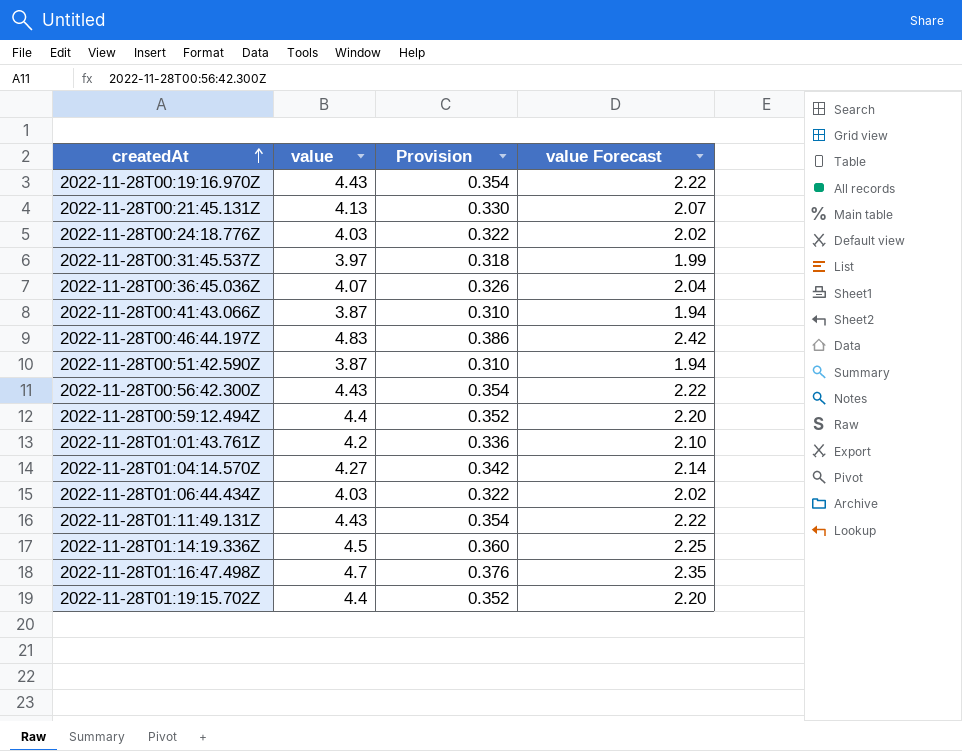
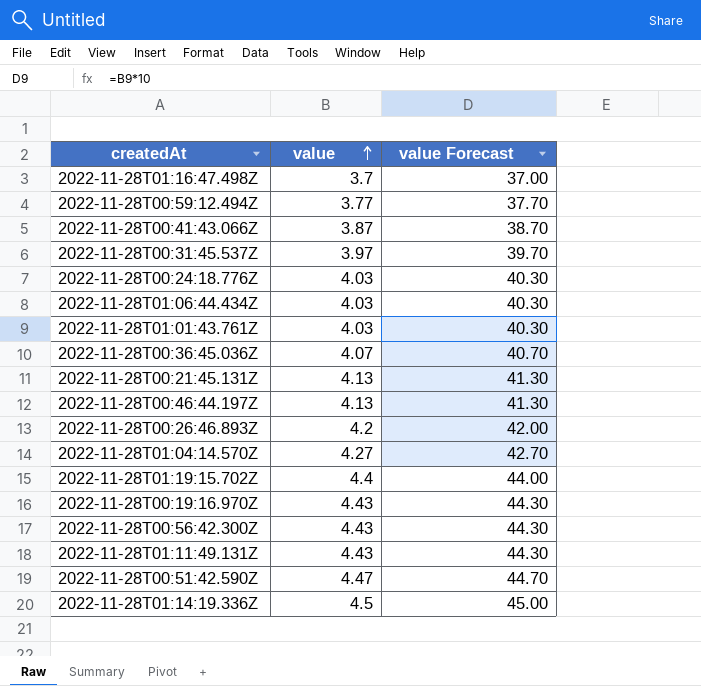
row order: createdAt ascending -> value ascending
column Provision | formula: [value] * 0.08 -> none
column value Forecast | formula: [value] * 0.5 -> [value] * 10
2022-11-28T01:16:47.498Z | value: 4.7 -> 3.7
2022-11-28T00:59:12.494Z | value: 4.4 -> 3.77
2022-11-28T01:01:43.761Z | value: 4.2 -> 4.03
2022-11-28T00:46:44.197Z | value: 4.83 -> 4.13
row 2022-11-28T00:26:46.893Z: none -> 4.2 | 42.00
2022-11-28T00:51:42.590Z | value: 3.87 -> 4.47

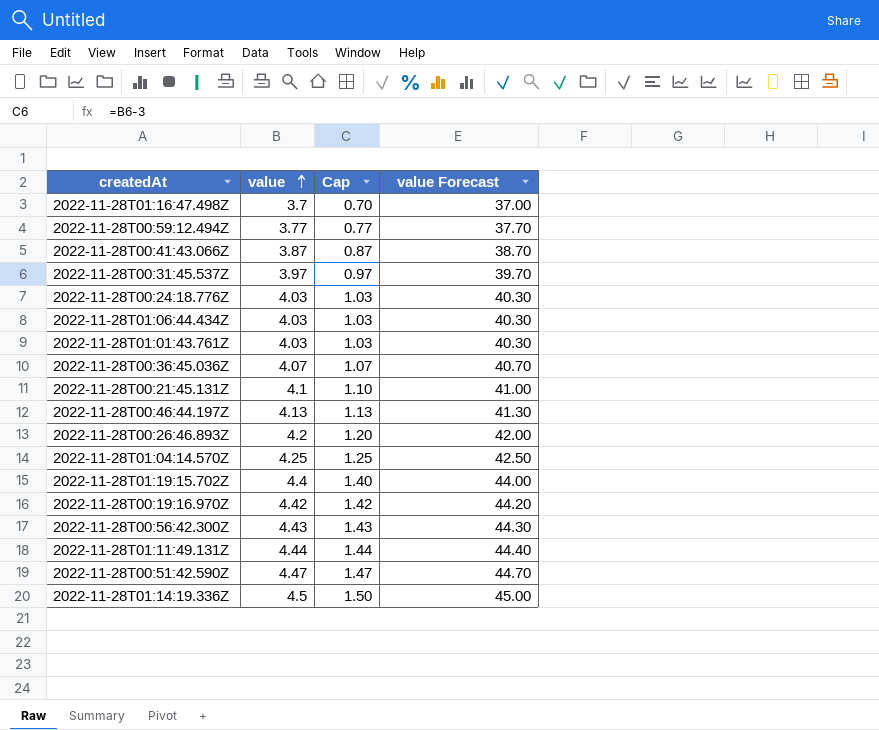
column Cap | formula: none -> [value] - 3
2022-11-28T00:21:45.131Z | value: 4.13 -> 4.1
2022-11-28T00:21:45.131Z | value Forecast: 41.30 -> 41.00
2022-11-28T01:04:14.570Z | value: 4.27 -> 4.25
2022-11-28T01:04:14.570Z | value Forecast: 42.70 -> 42.50
2022-11-28T00:19:16.970Z | value: 4.43 -> 4.42
2022-11-28T00:19:16.970Z | value Forecast: 44.30 -> 44.20
2022-11-28T01:11:49.131Z | value: 4.43 -> 4.44
2022-11-28T01:11:49.131Z | value Forecast: 44.30 -> 44.40

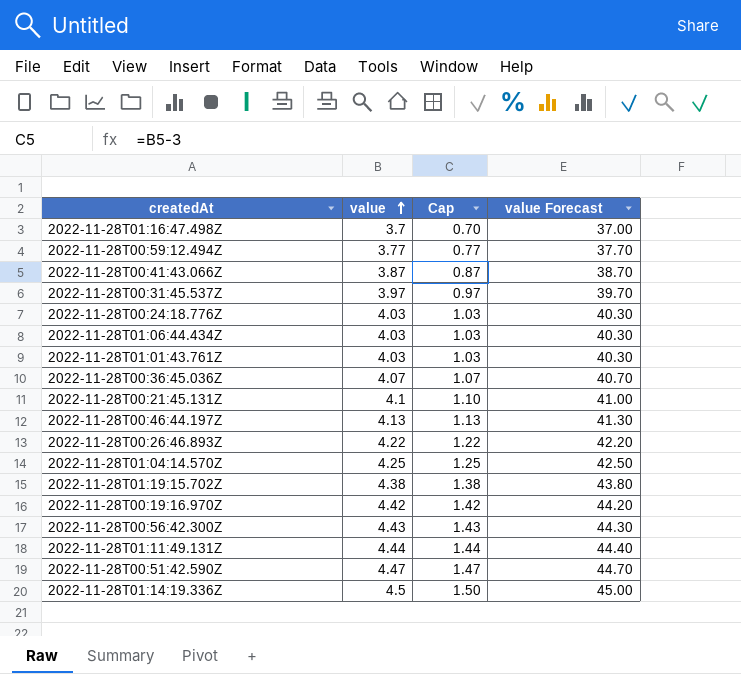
2022-11-28T00:26:46.893Z | value: 4.2 -> 4.22
2022-11-28T00:26:46.893Z | Cap: 1.20 -> 1.22
2022-11-28T00:26:46.893Z | value Forecast: 42.00 -> 42.20
2022-11-28T01:19:15.702Z | value: 4.4 -> 4.38
2022-11-28T01:19:15.702Z | Cap: 1.40 -> 1.38
2022-11-28T01:19:15.702Z | value Forecast: 44.00 -> 43.80

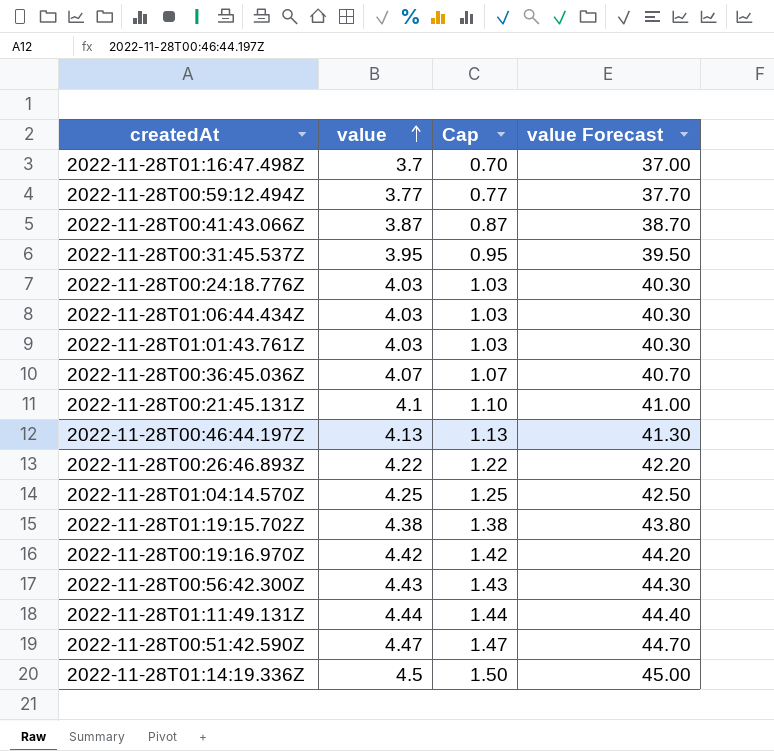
2022-11-28T00:31:45.537Z | value: 3.97 -> 3.95
2022-11-28T00:31:45.537Z | Cap: 0.97 -> 0.95
2022-11-28T00:31:45.537Z | value Forecast: 39.70 -> 39.50

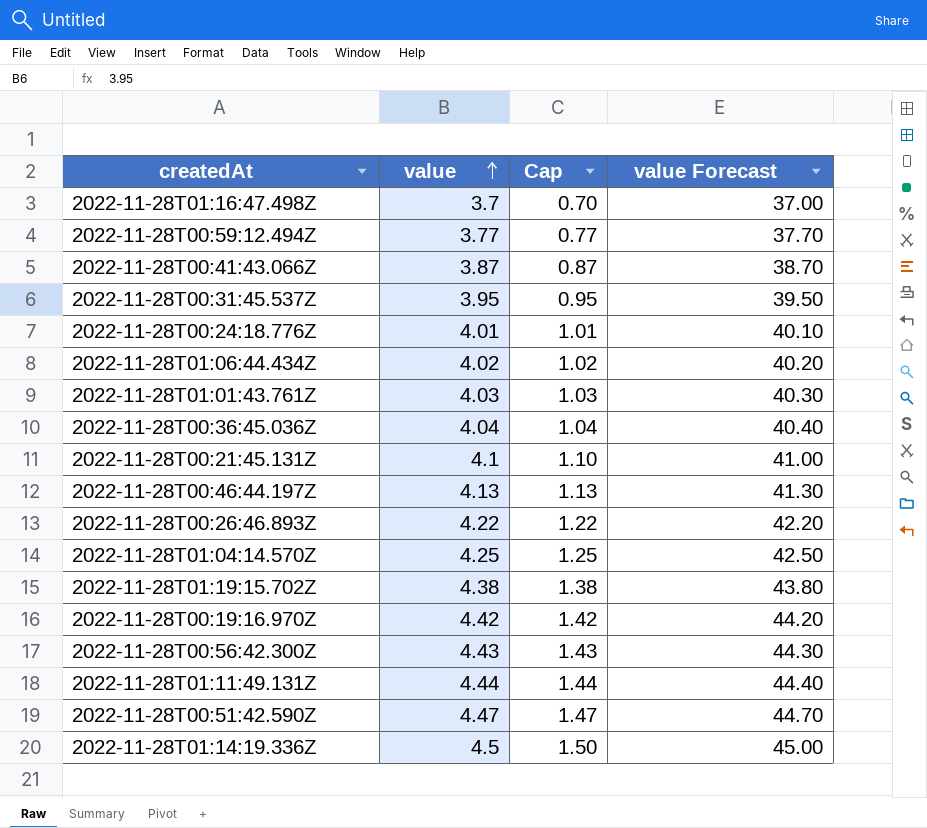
2022-11-28T00:24:18.776Z | value: 4.03 -> 4.01
2022-11-28T00:24:18.776Z | Cap: 1.03 -> 1.01
2022-11-28T00:24:18.776Z | value Forecast: 40.30 -> 40.10
2022-11-28T01:06:44.434Z | value: 4.03 -> 4.02
2022-11-28T01:06:44.434Z | Cap: 1.03 -> 1.02
2022-11-28T01:06:44.434Z | value Forecast: 40.30 -> 40.20
2022-11-28T00:36:45.036Z | value: 4.07 -> 4.04
2022-11-28T00:36:45.036Z | Cap: 1.07 -> 1.04
2022-11-28T00:36:45.036Z | value Forecast: 40.70 -> 40.40

